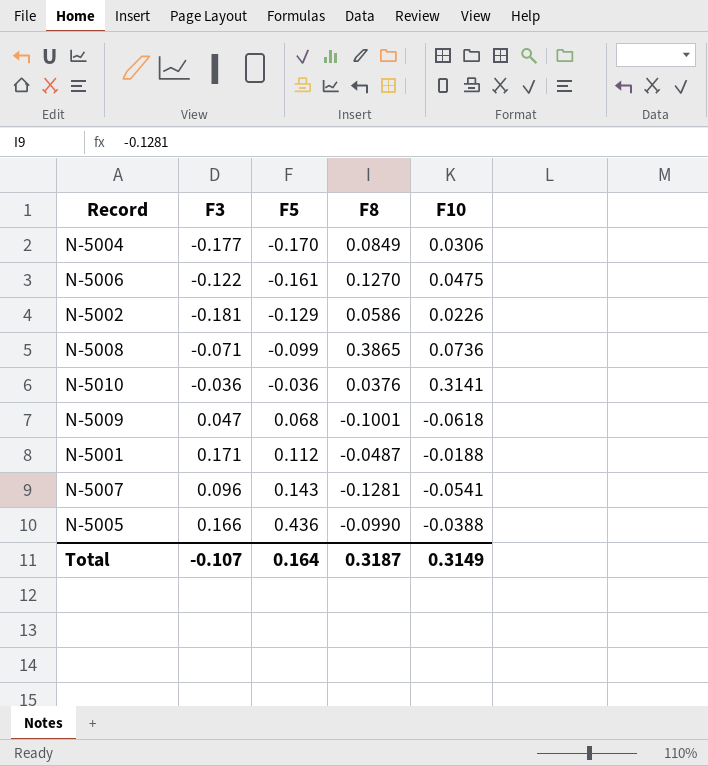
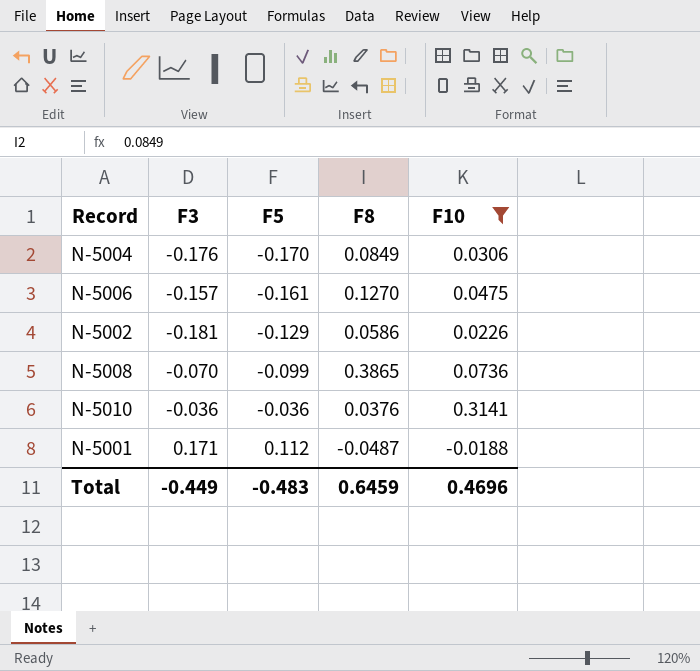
filter: none -> F10 >= -0.0188
N-5004 | F3: -0.177 -> -0.176
N-5006 | F3: -0.122 -> -0.157
N-5008 | F3: -0.071 -> -0.070
Total | F3: -0.107 -> -0.449
Total | F5: 0.164 -> -0.483
Total | F8: 0.3187 -> 0.6459
Total | F10: 0.3149 -> 0.4696

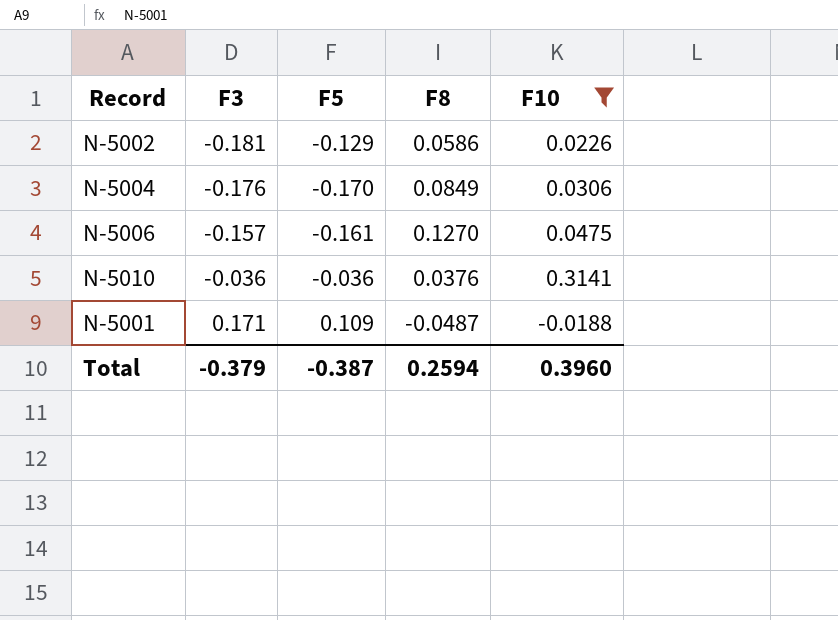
row order: F5 ascending -> F3 ascending
row N-5008: -0.070 | -0.099 | 0.3865 | 0.0736 -> none
N-5001 | F5: 0.112 -> 0.109
Total | F3: -0.449 -> -0.379
Total | F5: -0.483 -> -0.387
Total | F8: 0.6459 -> 0.2594
Total | F10: 0.4696 -> 0.3960

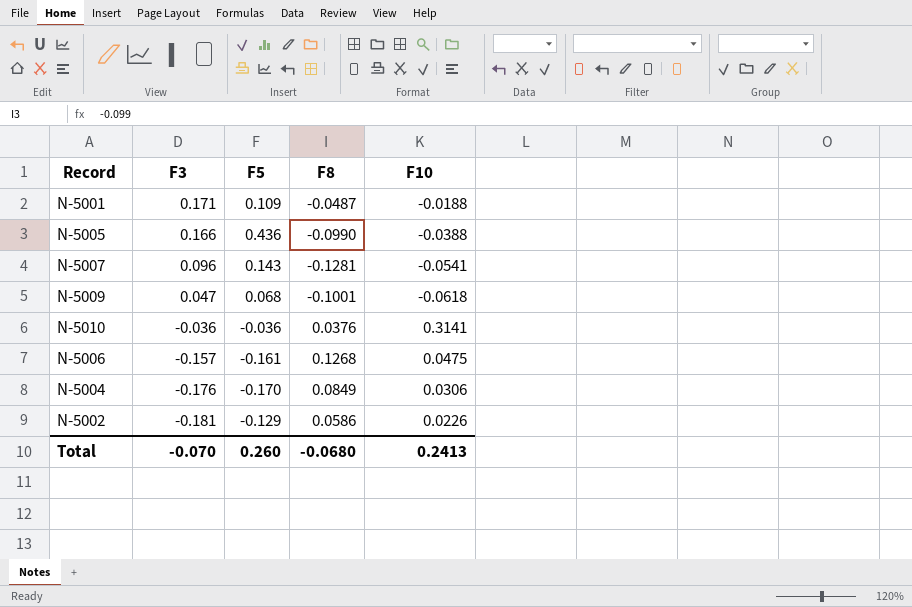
filter: F10 >= -0.0188 -> none
row order: F3 ascending -> F3 descending
N-5006 | F8: 0.1270 -> 0.1268
Total | F3: -0.379 -> -0.070
Total | F5: -0.387 -> 0.260
Total | F8: 0.2594 -> -0.0680
Total | F10: 0.3960 -> 0.2413

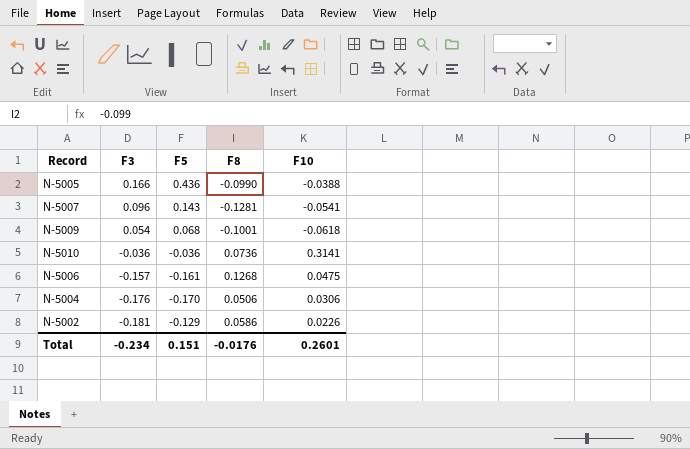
row N-5001: 0.171 | 0.109 | -0.0487 | -0.0188 -> none
N-5009 | F3: 0.047 -> 0.054
N-5010 | F8: 0.0376 -> 0.0736
N-5004 | F8: 0.0849 -> 0.0506
Total | F3: -0.070 -> -0.234
Total | F5: 0.260 -> 0.151
Total | F8: -0.0680 -> -0.0176
Total | F10: 0.2413 -> 0.2601

